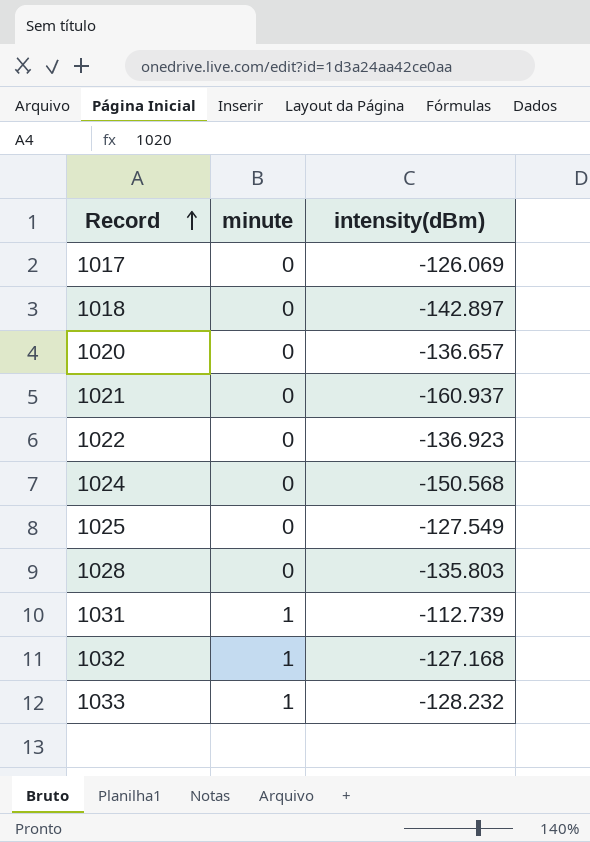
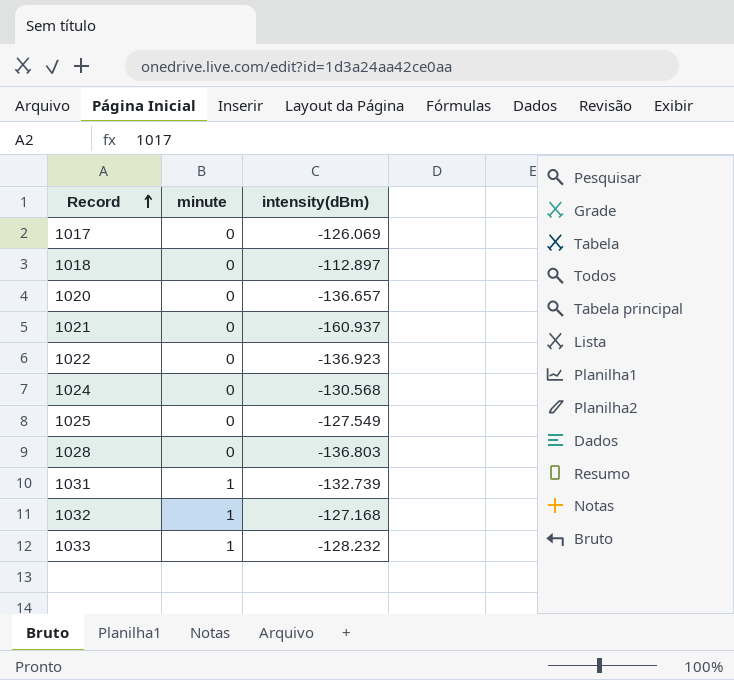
1018 | intensity(dBm): -142.897 -> -112.897
1024 | intensity(dBm): -150.568 -> -130.568
1028 | intensity(dBm): -135.803 -> -136.803
1031 | intensity(dBm): -112.739 -> -132.739

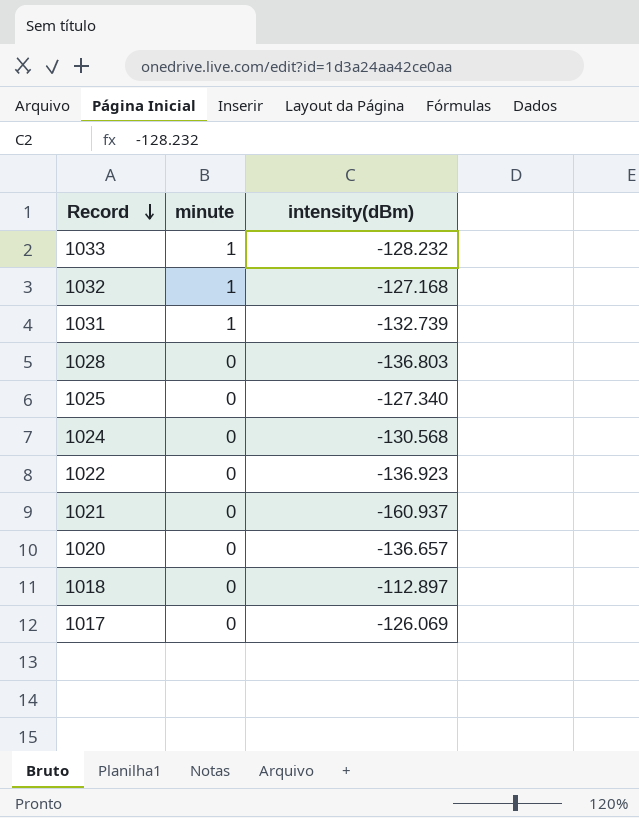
row order: Record ascending -> Record descending
1025 | intensity(dBm): -127.549 -> -127.340

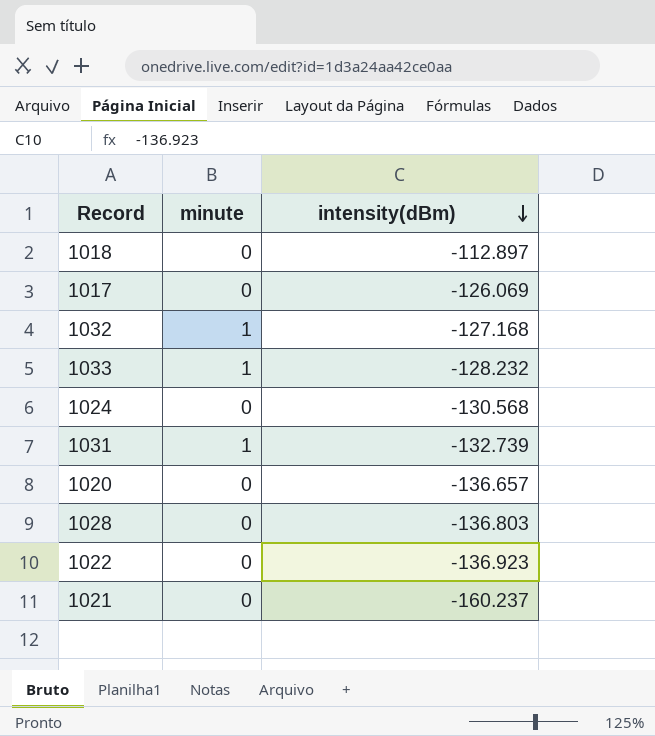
row order: Record descending -> intensity(dBm) descending
row 1025: 0 | -127.340 -> none
1021 | intensity(dBm): -160.937 -> -160.237

